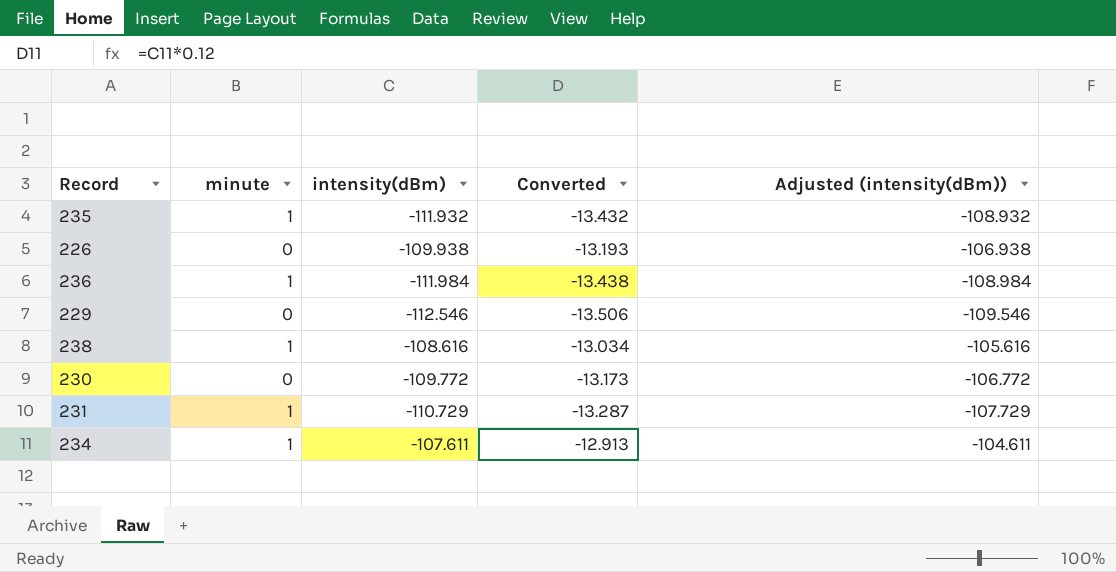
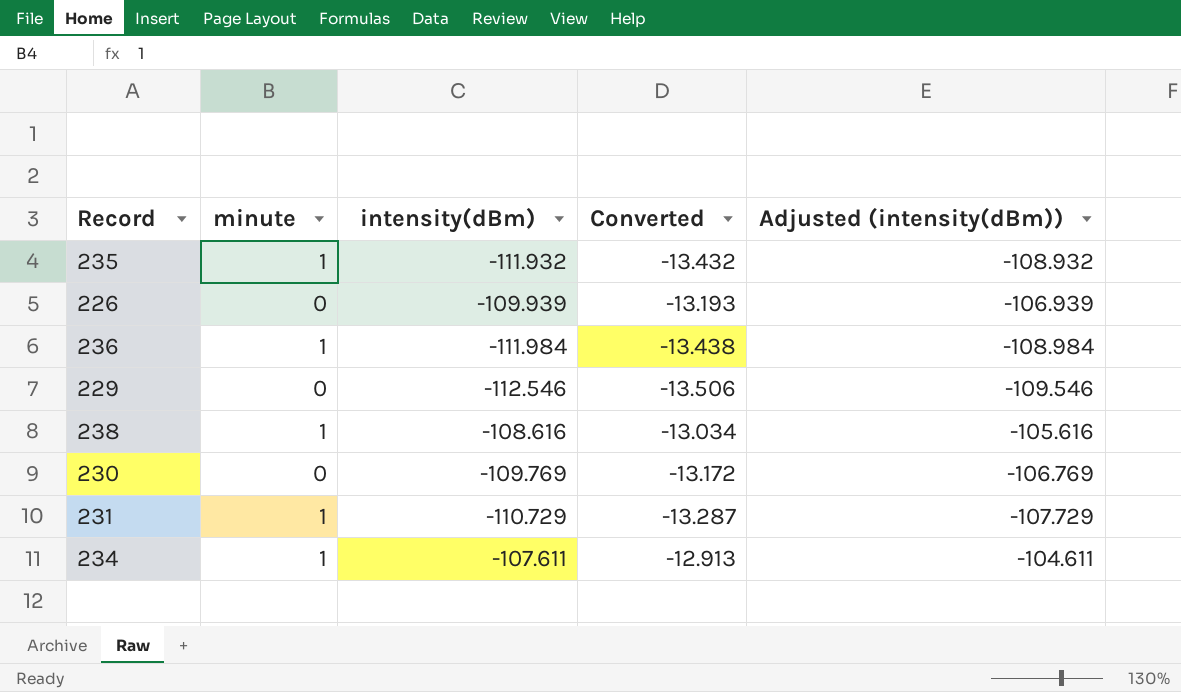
226 | intensity(dBm): -109.938 -> -109.939
226 | Adjusted (intensity(dBm)): -106.938 -> -106.939
230 | intensity(dBm): -109.772 -> -109.769
230 | Converted: -13.173 -> -13.172
230 | Adjusted (intensity(dBm)): -106.772 -> -106.769

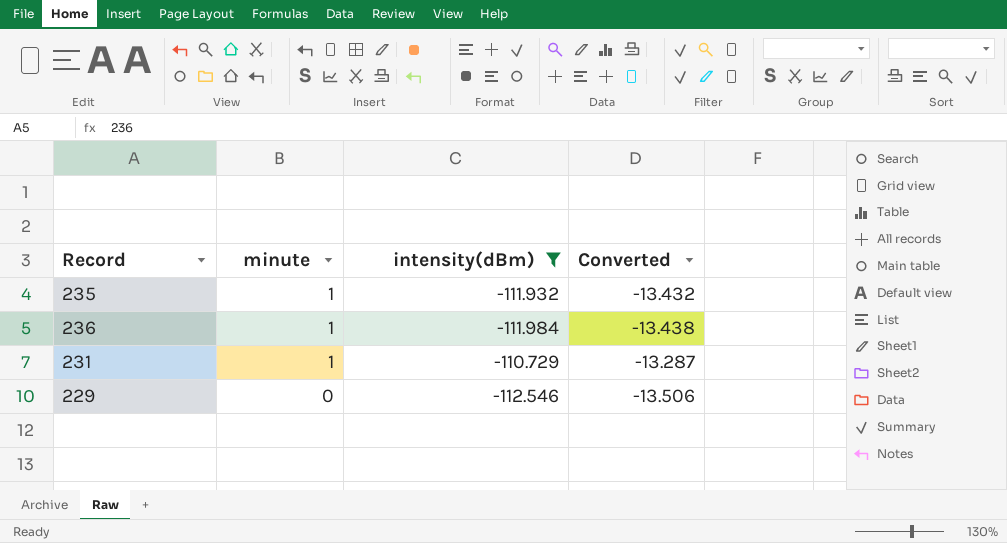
filter: none -> intensity(dBm) <= -110.729
row order: none -> minute descending
column Adjusted (intensity(dBm)) | formula: [intensity(dBm)] + 3 -> none

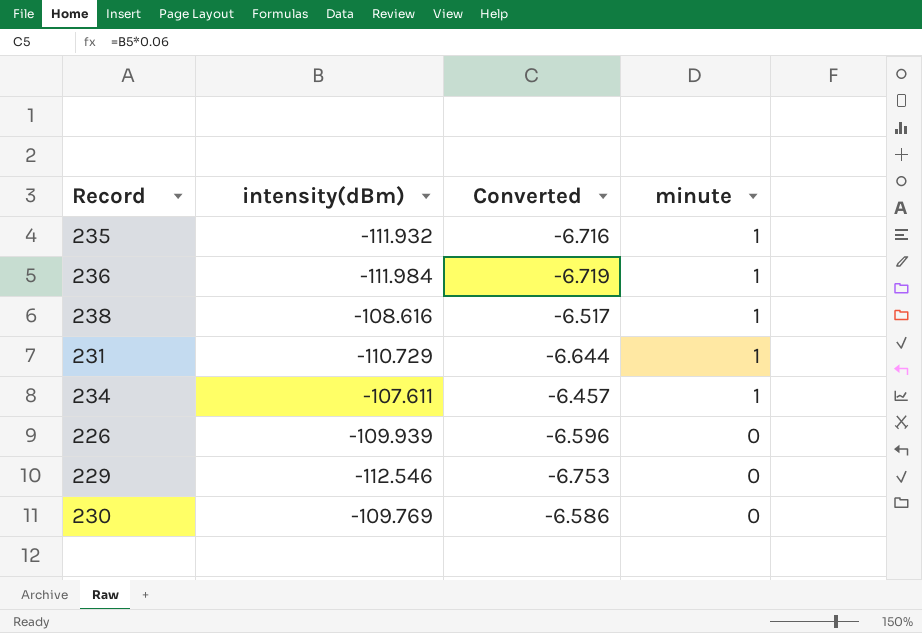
filter: intensity(dBm) <= -110.729 -> none
column Converted | formula: [intensity(dBm)] * 0.12 -> [intensity(dBm)] * 0.06
column minute | position: 2 -> 4

